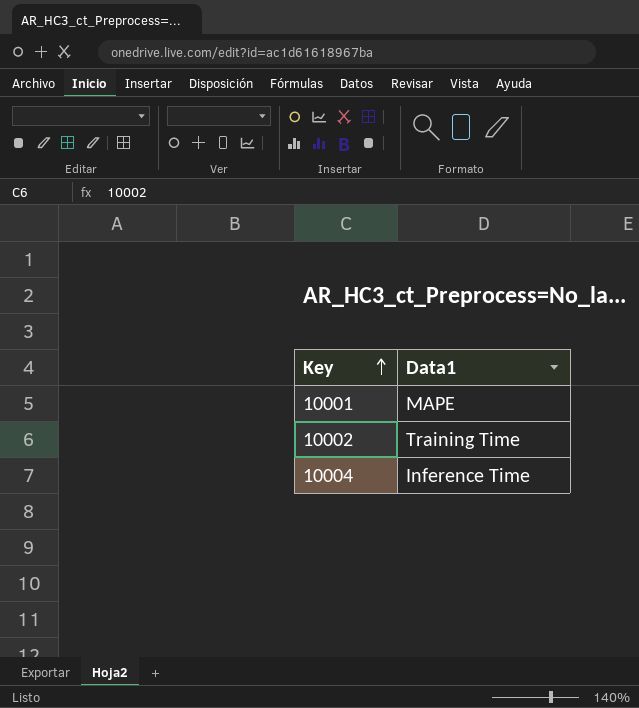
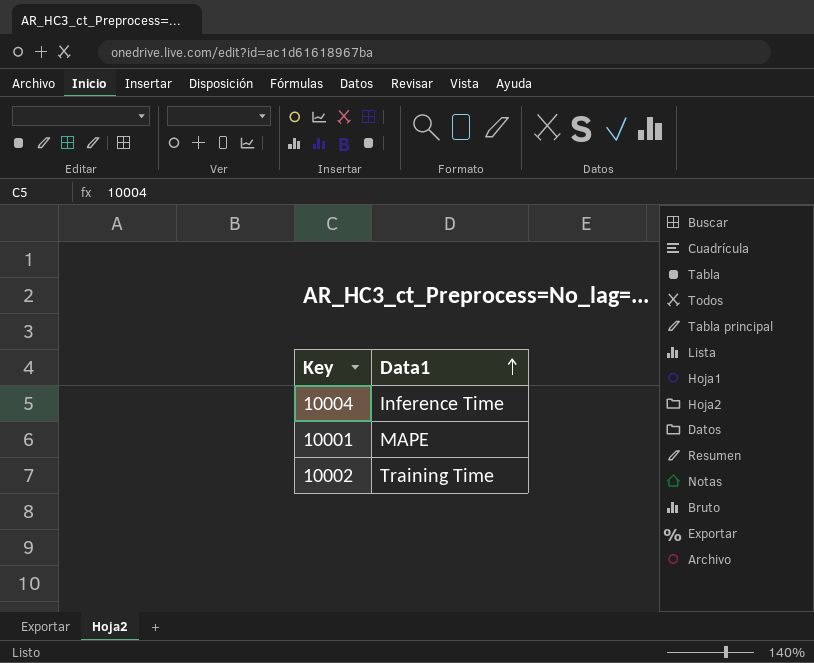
row order: Key ascending -> Data1 ascending

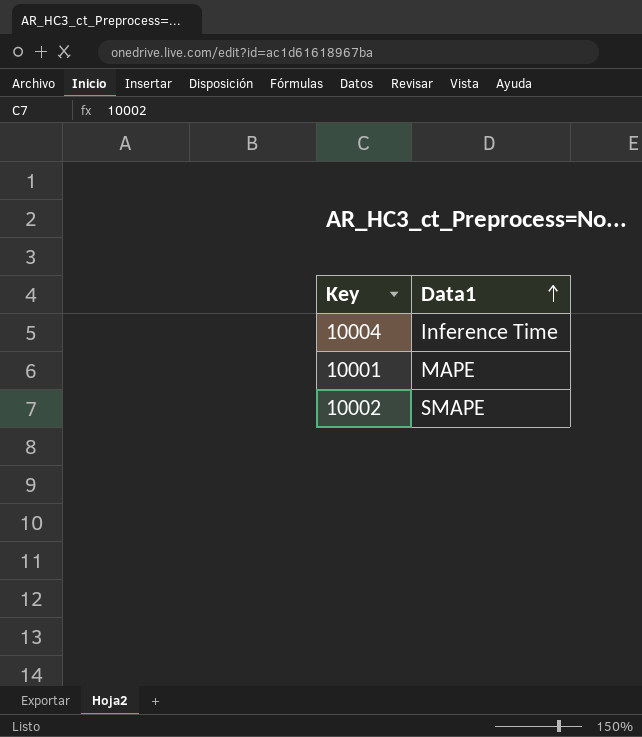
10002 | Data1: Training Time -> SMAPE

